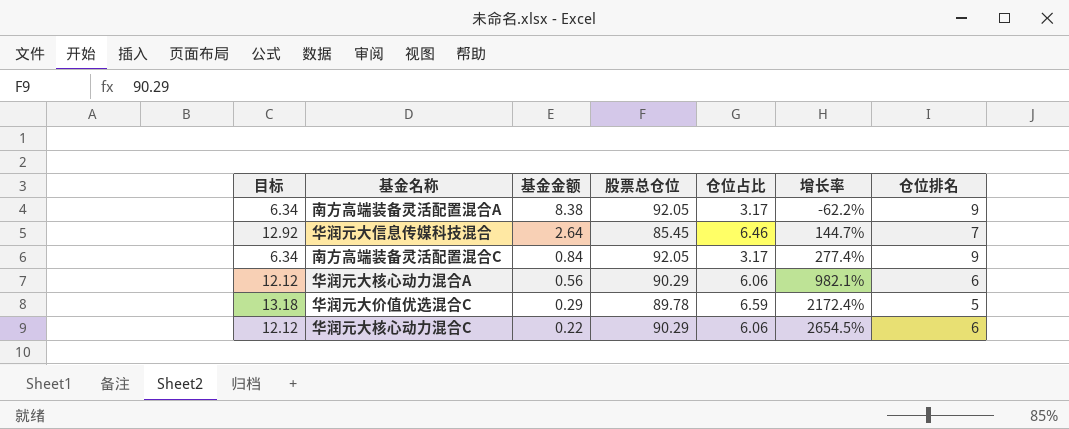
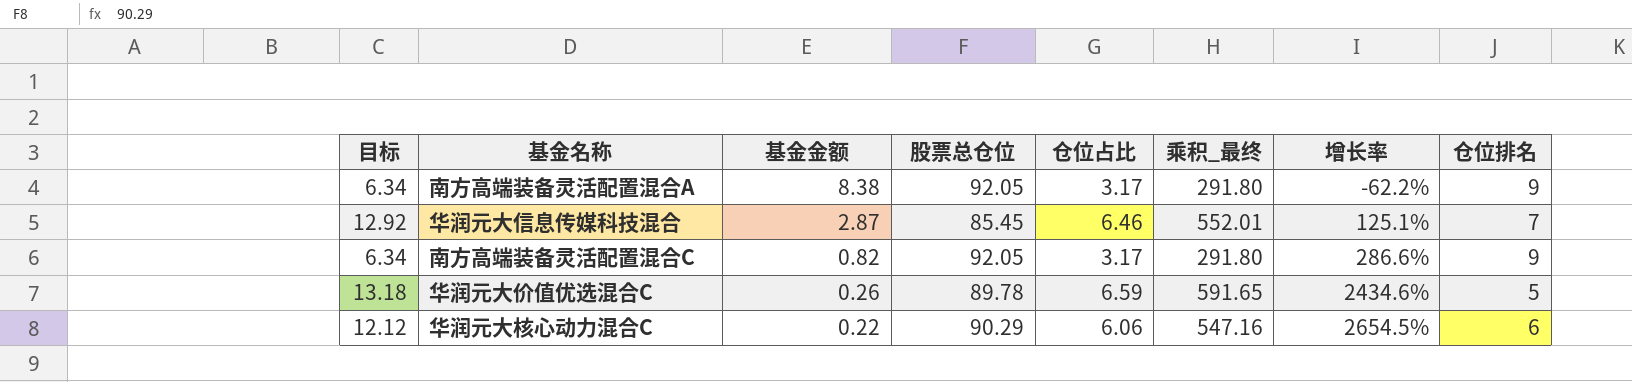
column 乘积_最终 | formula: none -> [股票总仓位] * [仓位占比]
row 华润元大核心动力混合A: 12.12 | 0.56 | 90.29 | 6.06 | 982.1% | 6 -> none
华润元大信息传媒科技混合 | 基金金额: 2.64 -> 2.87
华润元大信息传媒科技混合 | 增长率: 144.7% -> 125.1%
南方高端装备灵活配置混合C | 基金金额: 0.84 -> 0.82
南方高端装备灵活配置混合C | 增长率: 277.4% -> 286.6%
华润元大价值优选混合C | 基金金额: 0.29 -> 0.26
华润元大价值优选混合C | 增长率: 2172.4% -> 2434.6%

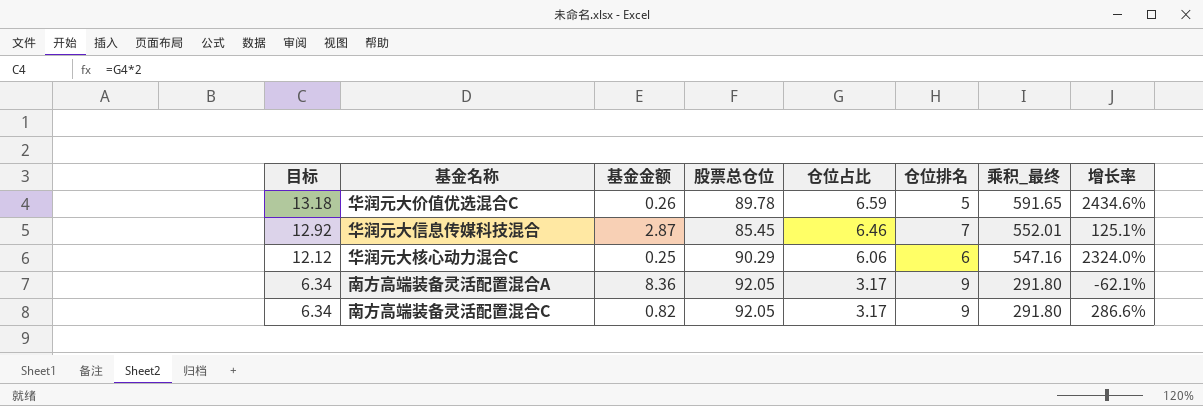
row order: 基金金额 descending -> 目标 descending
column 仓位排名 | position: 8 -> 6
华润元大核心动力混合C | 基金金额: 0.22 -> 0.25
华润元大核心动力混合C | 增长率: 2654.5% -> 2324.0%
南方高端装备灵活配置混合A | 基金金额: 8.38 -> 8.36
南方高端装备灵活配置混合A | 增长率: -62.2% -> -62.1%

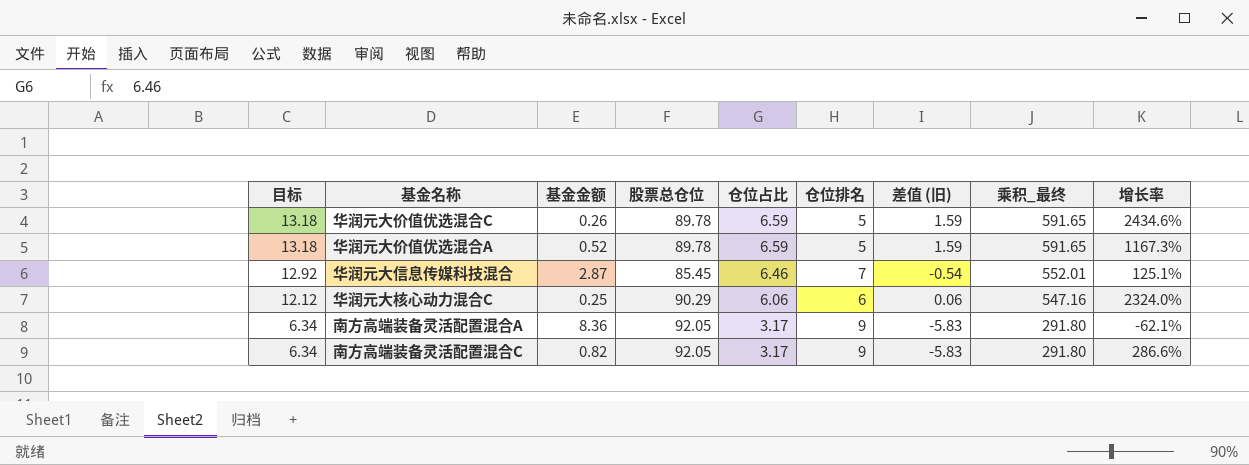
column 差值 (旧) | formula: none -> [仓位占比] - [仓位排名]
row 华润元大价值优选混合A: none -> 13.18 | 0.52 | 89.78 | 6.59 | 5 | 1.59 | 591.65 | 1167.3%

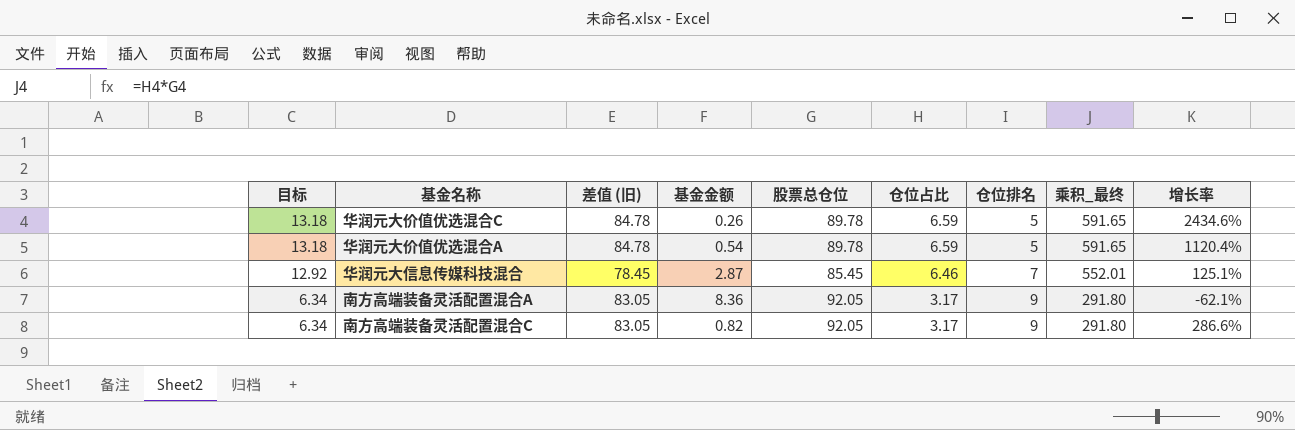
column 差值 (旧) | formula: [仓位占比] - [仓位排名] -> [股票总仓位] - [仓位排名]
column 差值 (旧) | position: 7 -> 3
row 华润元大核心动力混合C: 12.12 | 0.25 | 90.29 | 6.06 | 6 | 0.06 | 547.16 | 2324.0% -> none
华润元大价值优选混合A | 基金金额: 0.52 -> 0.54
华润元大价值优选混合A | 增长率: 1167.3% -> 1120.4%

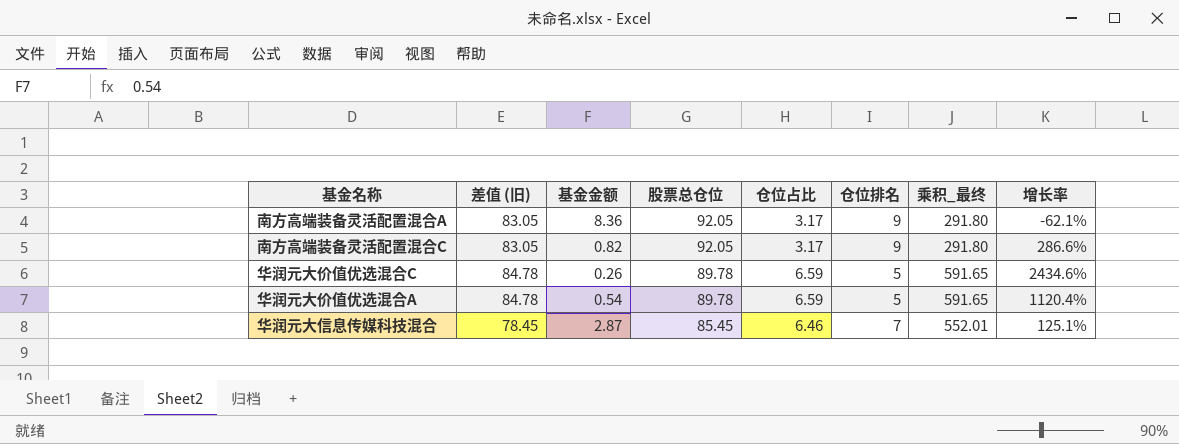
row order: 目标 descending -> 股票总仓位 descending
column 目标 | formula: [仓位占比] * 2 -> none

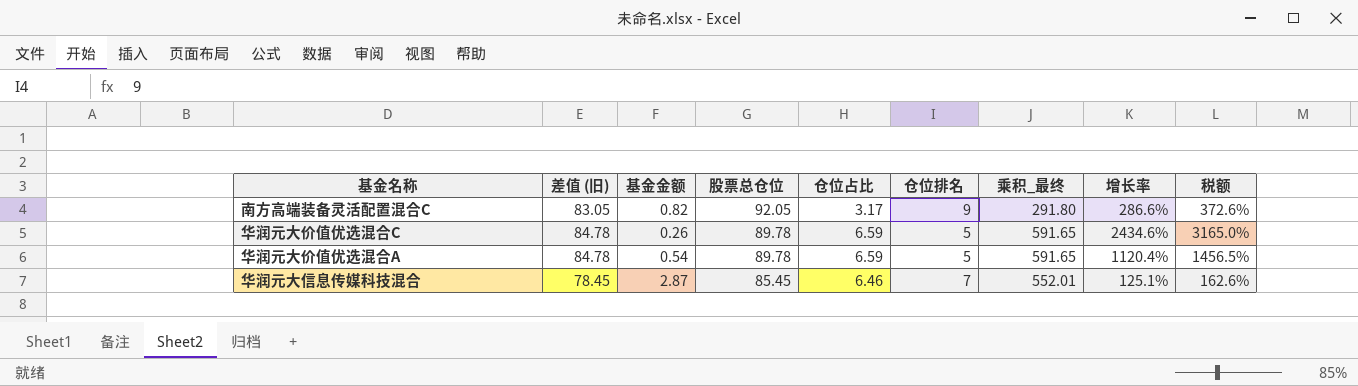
column 税额 | formula: none -> [增长率] * 1.3
row 南方高端装备灵活配置混合A: 83.05 | 8.36 | 92.05 | 3.17 | 9 | 291.80 | -62.1% -> none

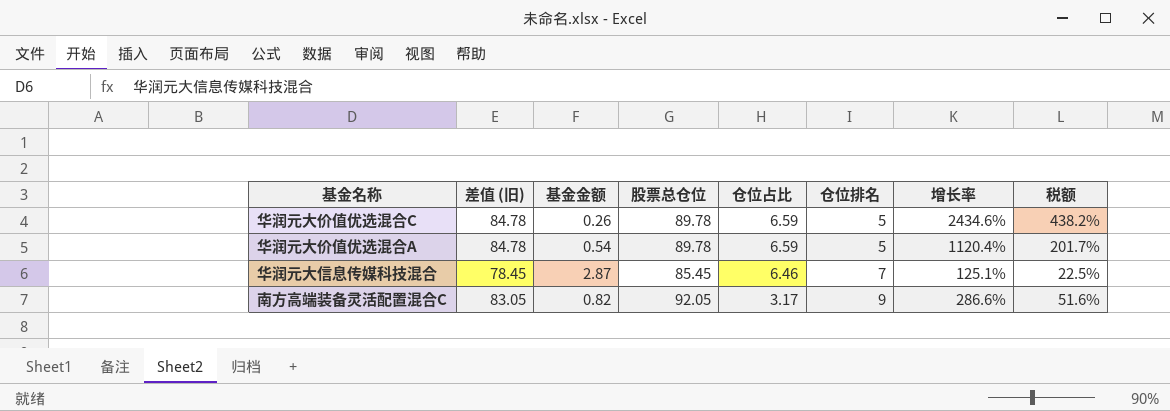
row order: 股票总仓位 descending -> 仓位占比 descending
column 乘积_最终 | formula: [股票总仓位] * [仓位占比] -> none
column 税额 | formula: [增长率] * 1.3 -> [增长率] * 0.18

